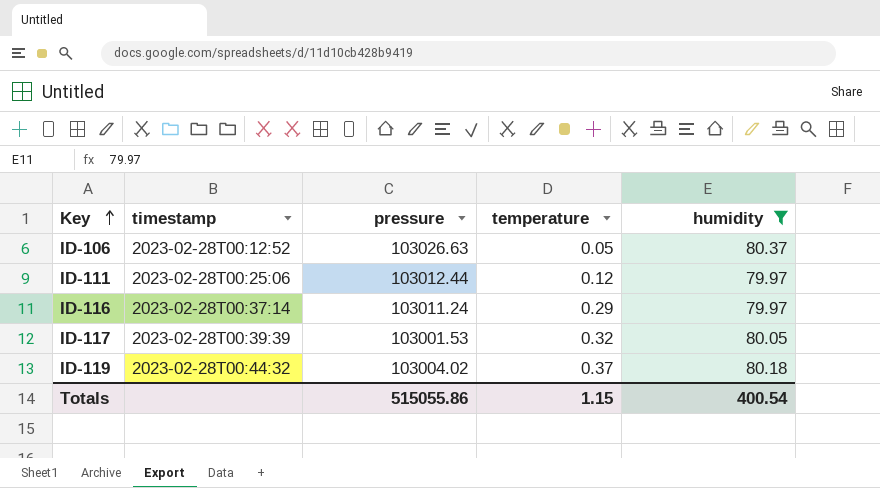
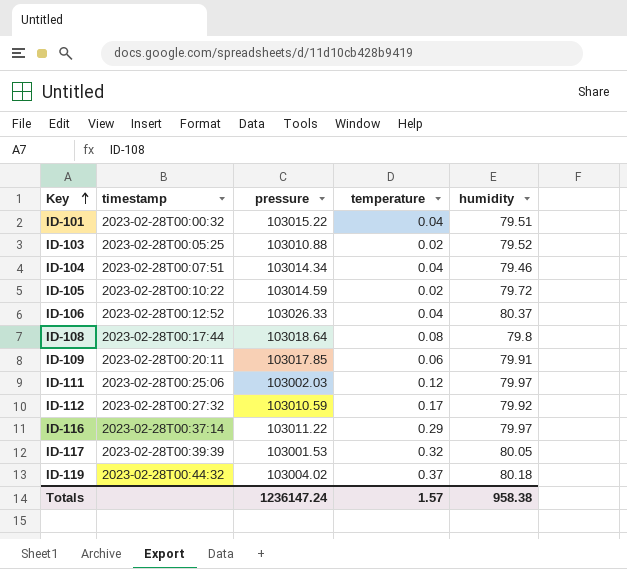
filter: humidity >= 79.97 -> none
ID-106 | pressure: 103026.63 -> 103026.33
ID-106 | temperature: 0.05 -> 0.04
ID-111 | pressure: 103012.44 -> 103002.03
ID-116 | pressure: 103011.24 -> 103011.22
Totals | pressure: 515055.86 -> 1236147.24
Totals | temperature: 1.15 -> 1.57
Totals | humidity: 400.54 -> 958.38

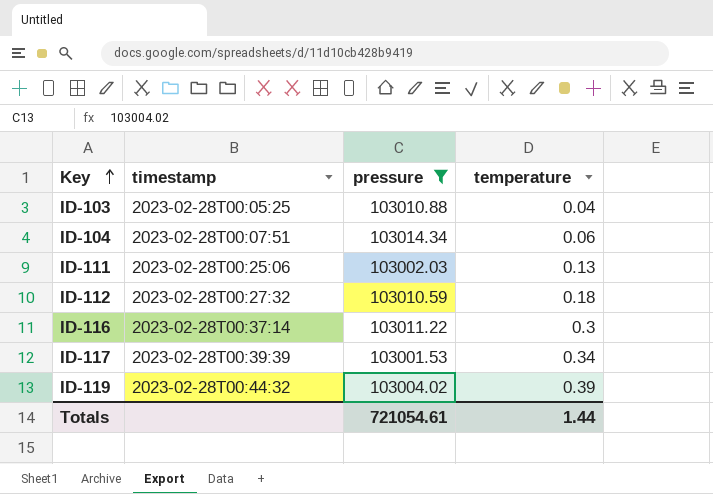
filter: none -> pressure <= 103014.34
column humidity | position: 5 -> none
ID-103 | temperature: 0.02 -> 0.04
ID-104 | temperature: 0.04 -> 0.06
ID-111 | temperature: 0.12 -> 0.13
ID-112 | temperature: 0.17 -> 0.18
ID-116 | temperature: 0.29 -> 0.3
ID-117 | temperature: 0.32 -> 0.34
ID-119 | temperature: 0.37 -> 0.39
Totals | pressure: 1236147.24 -> 721054.61
Totals | temperature: 1.57 -> 1.44

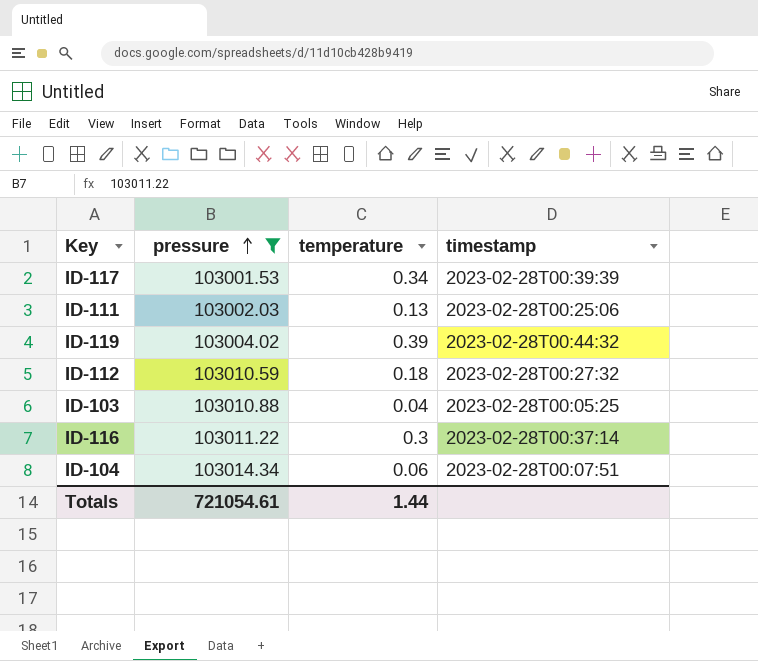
row order: Key ascending -> pressure ascending
column timestamp | position: 2 -> 4

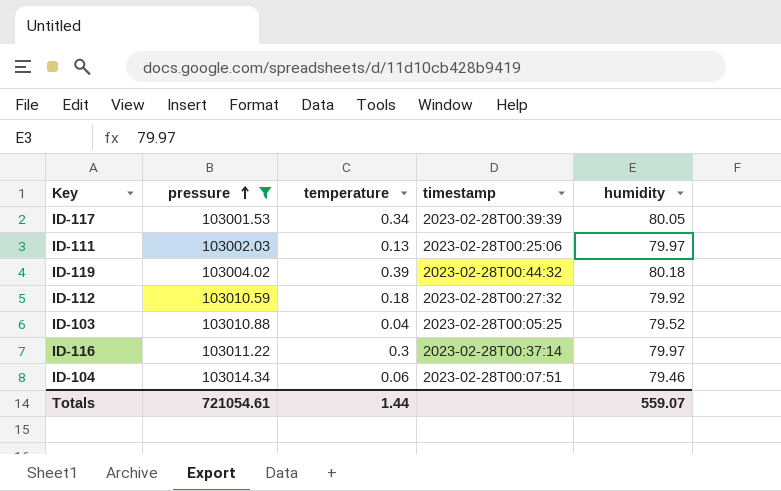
column humidity | position: none -> 5

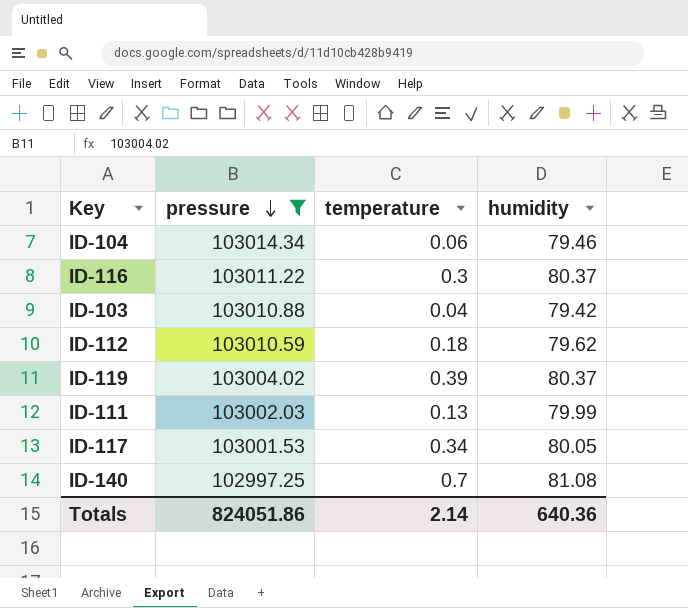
row order: pressure ascending -> pressure descending
column timestamp | position: 4 -> none
ID-116 | humidity: 79.97 -> 80.37
ID-103 | humidity: 79.52 -> 79.42
ID-112 | humidity: 79.92 -> 79.62
ID-119 | humidity: 80.18 -> 80.37
ID-111 | humidity: 79.97 -> 79.99
row ID-140: none -> 102997.25 | 0.7 | 81.08
Totals | pressure: 721054.61 -> 824051.86
Totals | temperature: 1.44 -> 2.14
Totals | humidity: 559.07 -> 640.36

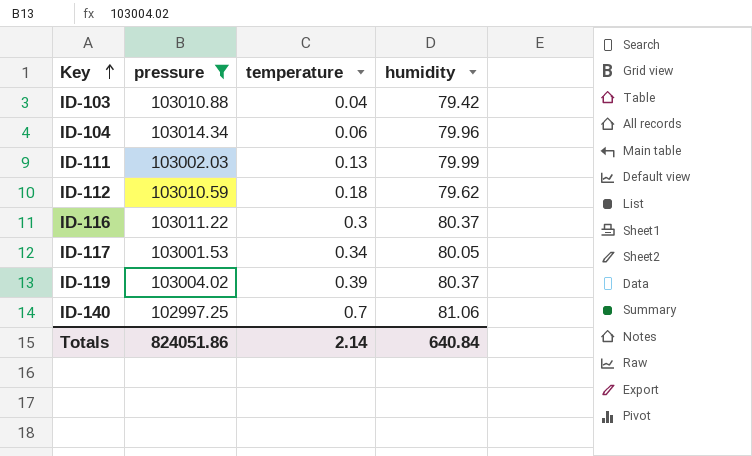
row order: pressure descending -> Key ascending
ID-104 | humidity: 79.46 -> 79.96
ID-140 | humidity: 81.08 -> 81.06
Totals | humidity: 640.36 -> 640.84

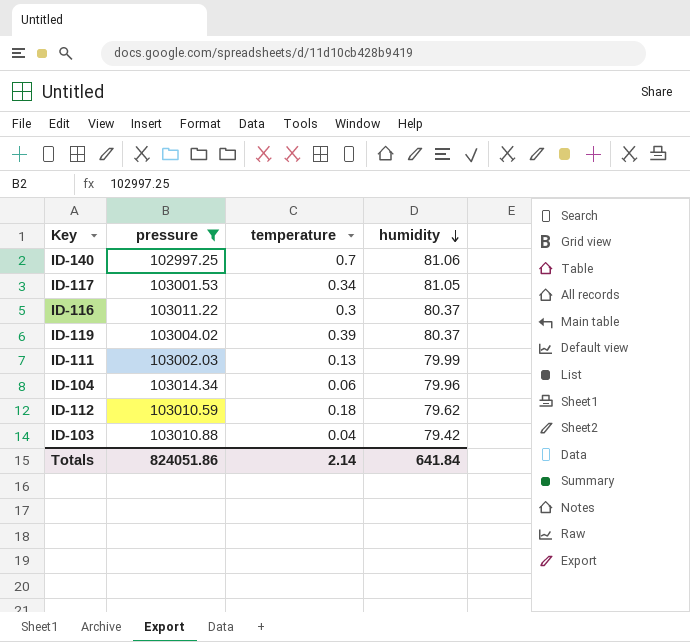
row order: Key ascending -> humidity descending
ID-117 | humidity: 80.05 -> 81.05
Totals | humidity: 640.84 -> 641.84

